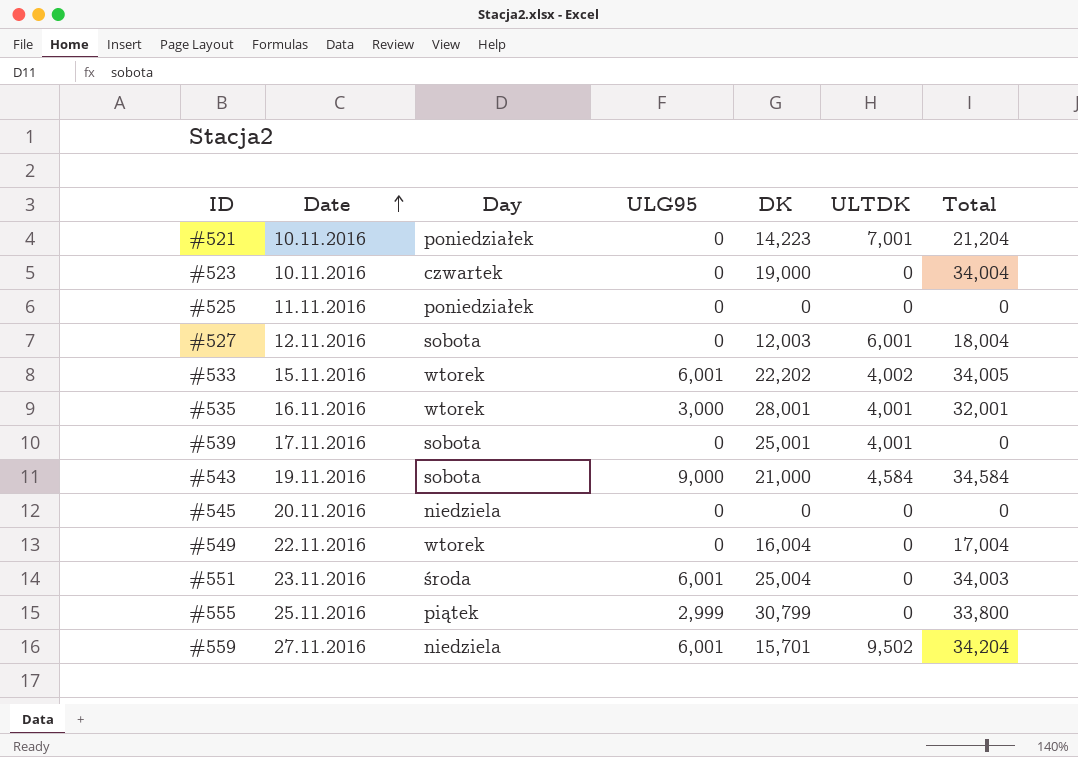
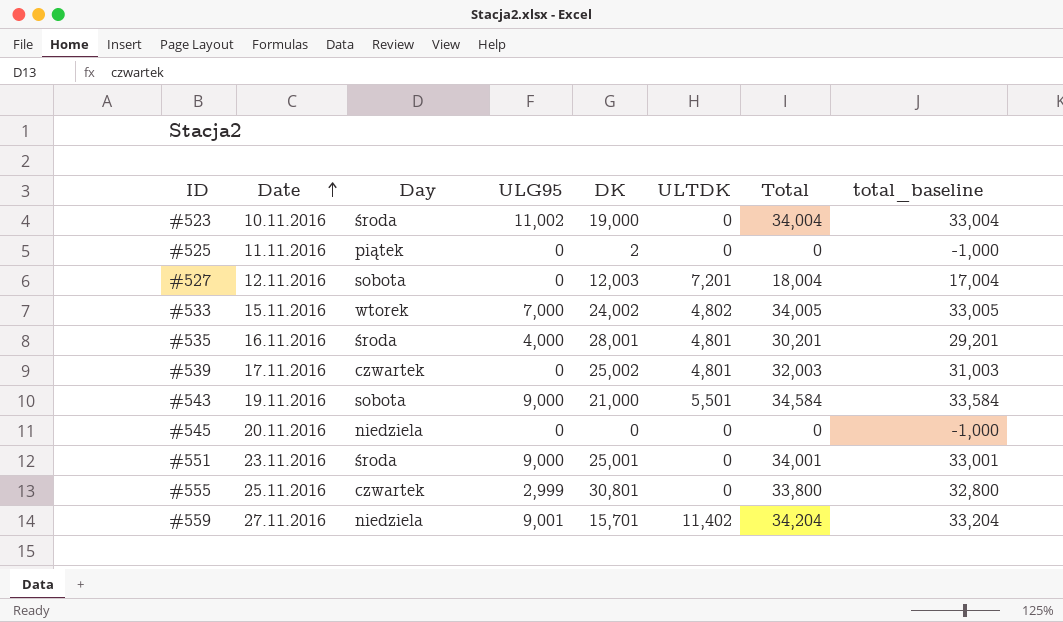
column total_baseline | formula: none -> [Total] - 1000
row #521: 10.11.2016 | poniedziałek | 0 | 14,223 | 7,001 | 21,204 -> none
row #549: 22.11.2016 | wtorek | 0 | 16,004 | 0 | 17,004 -> none
#523 | Day: czwartek -> środa
#523 | ULG95: 0 -> 11,002
#525 | Day: poniedziałek -> piątek
#525 | DK: 0 -> 2
#527 | ULTDK: 6,001 -> 7,201
#533 | ULG95: 6,001 -> 7,000
#533 | DK: 22,202 -> 24,002
#533 | ULTDK: 4,002 -> 4,802
#535 | Day: wtorek -> środa
#535 | ULG95: 3,000 -> 4,000
#535 | ULTDK: 4,001 -> 4,801
#535 | Total: 32,001 -> 30,201
#539 | Day: sobota -> czwartek
#539 | DK: 25,001 -> 25,002
#539 | ULTDK: 4,001 -> 4,801
#539 | Total: 0 -> 32,003
#543 | ULTDK: 4,584 -> 5,501
#551 | ULG95: 6,001 -> 9,000
#551 | DK: 25,004 -> 25,001
#551 | Total: 34,003 -> 34,001
#555 | Day: piątek -> czwartek
#555 | DK: 30,799 -> 30,801
#559 | ULG95: 6,001 -> 9,001
#559 | ULTDK: 9,502 -> 11,402

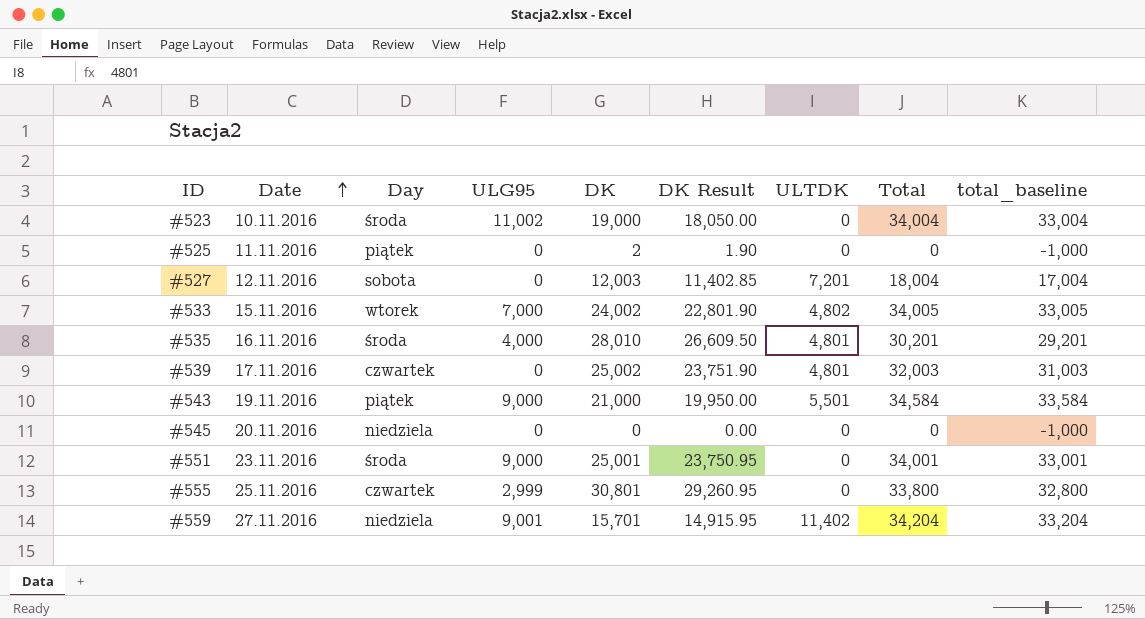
column DK Result | formula: none -> [DK] * 0.95
#535 | DK: 28,001 -> 28,010
#543 | Day: sobota -> piątek

